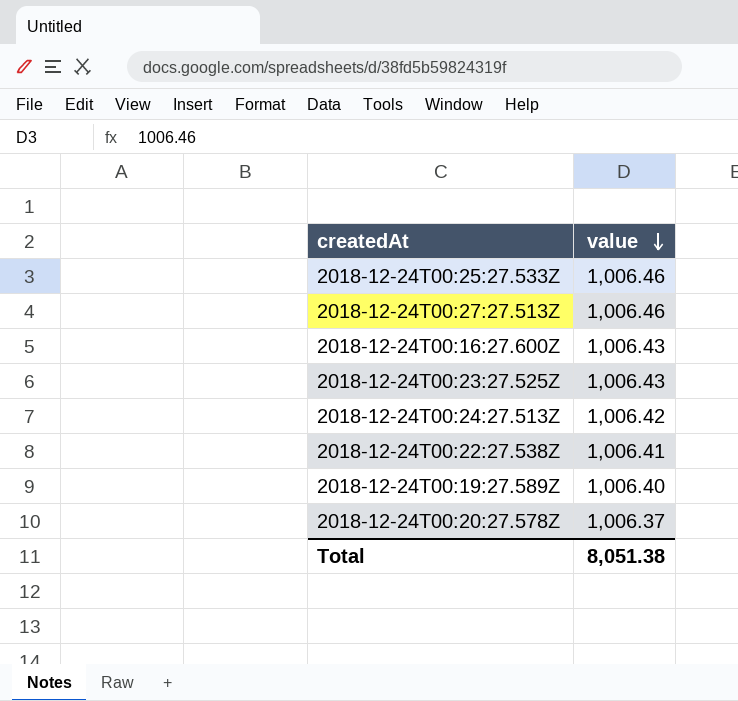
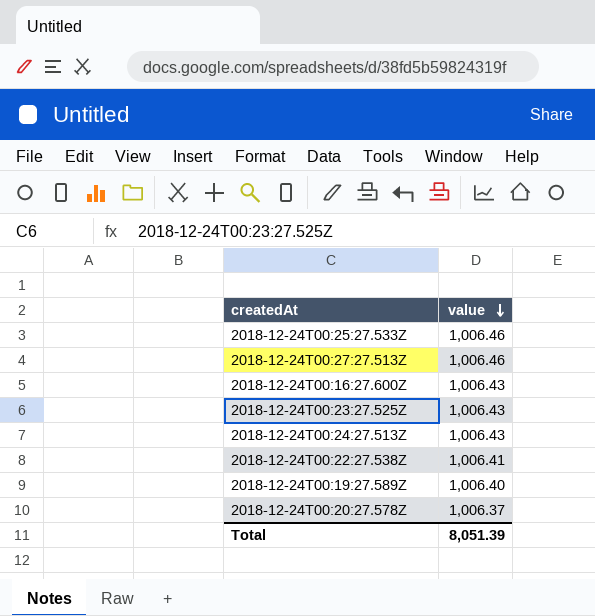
2018-12-24T00:24:27.513Z | value: 1,006.42 -> 1,006.43
Total | value: 8,051.38 -> 8,051.39

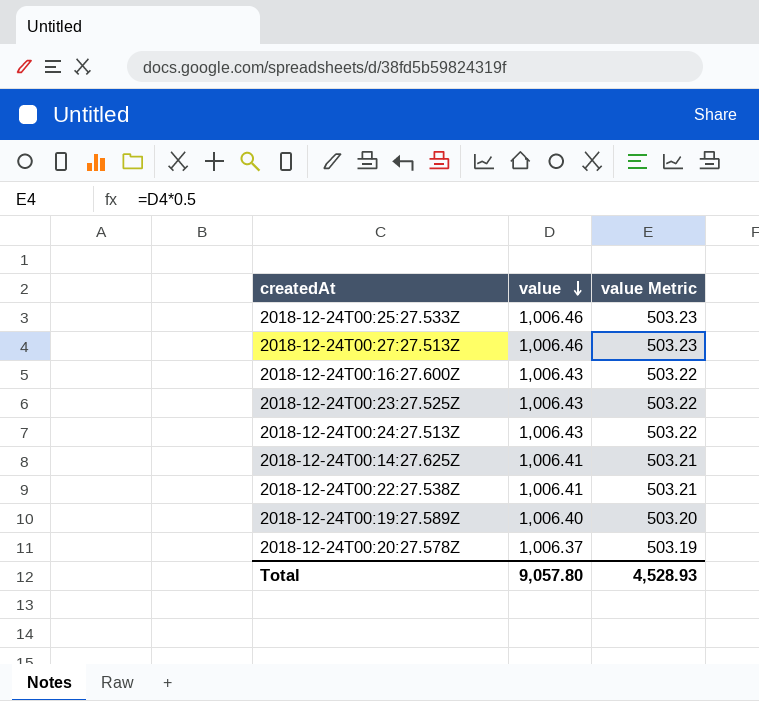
column value Metric | formula: none -> [value] * 0.5
row 2018-12-24T00:14:27.625Z: none -> 1,006.41 | 503.21
Total | value: 8,051.39 -> 9,057.80

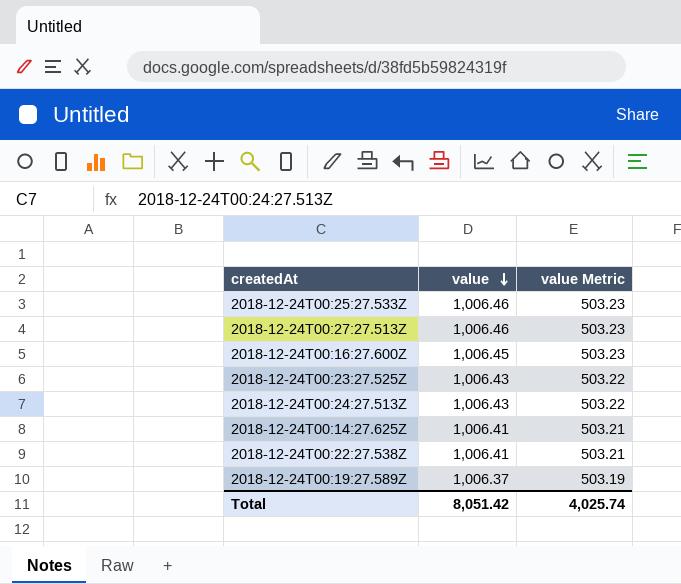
row 2018-12-24T00:20:27.578Z: 1,006.37 | 503.19 -> none
2018-12-24T00:16:27.600Z | value: 1,006.43 -> 1,006.45
2018-12-24T00:16:27.600Z | value Metric: 503.22 -> 503.23
2018-12-24T00:19:27.589Z | value: 1,006.40 -> 1,006.37
2018-12-24T00:19:27.589Z | value Metric: 503.20 -> 503.19
Total | value: 9,057.80 -> 8,051.42
Total | value Metric: 4,528.93 -> 4,025.74

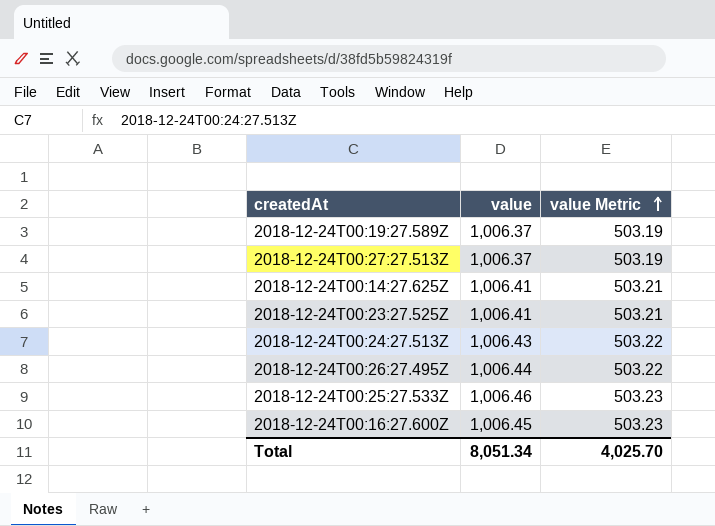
row order: value descending -> value Metric ascending
row 2018-12-24T00:22:27.538Z: 1,006.41 | 503.21 -> none
2018-12-24T00:27:27.513Z | value: 1,006.46 -> 1,006.37
2018-12-24T00:27:27.513Z | value Metric: 503.23 -> 503.19
2018-12-24T00:23:27.525Z | value: 1,006.43 -> 1,006.41
2018-12-24T00:23:27.525Z | value Metric: 503.22 -> 503.21
row 2018-12-24T00:26:27.495Z: none -> 1,006.44 | 503.22
Total | value: 8,051.42 -> 8,051.34
Total | value Metric: 4,025.74 -> 4,025.70

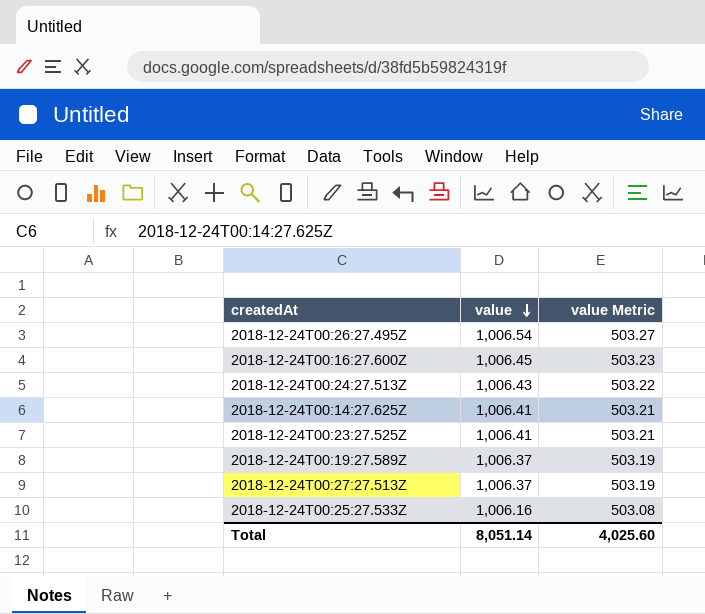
row order: value Metric ascending -> value descending
2018-12-24T00:26:27.495Z | value: 1,006.44 -> 1,006.54
2018-12-24T00:26:27.495Z | value Metric: 503.22 -> 503.27
2018-12-24T00:25:27.533Z | value: 1,006.46 -> 1,006.16
2018-12-24T00:25:27.533Z | value Metric: 503.23 -> 503.08
Total | value: 8,051.34 -> 8,051.14
Total | value Metric: 4,025.70 -> 4,025.60

